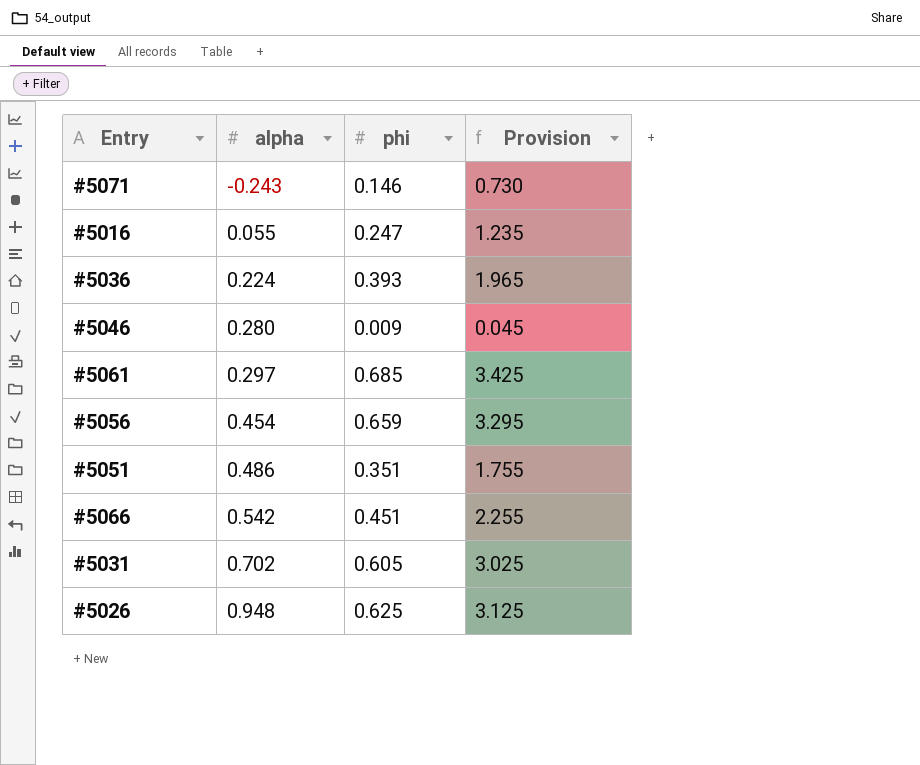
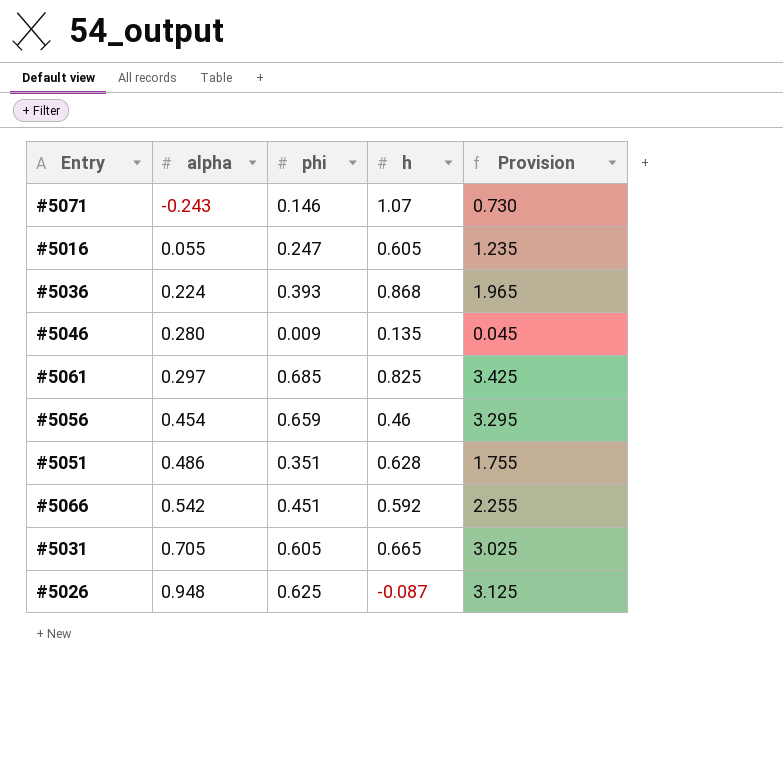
column h | position: none -> 4
#5031 | alpha: 0.702 -> 0.705

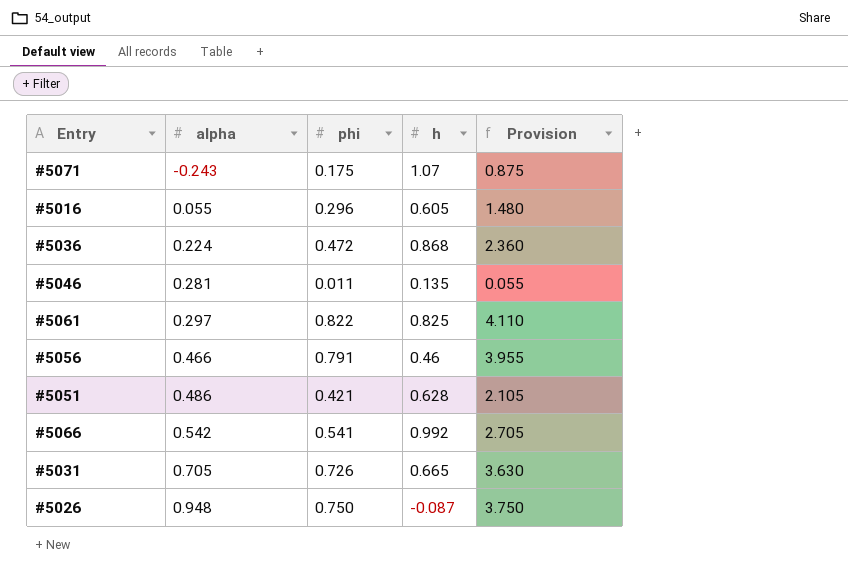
#5071 | phi: 0.146 -> 0.175
#5071 | Provision: 0.730 -> 0.875
#5016 | phi: 0.247 -> 0.296
#5016 | Provision: 1.235 -> 1.480
#5036 | phi: 0.393 -> 0.472
#5036 | Provision: 1.965 -> 2.360
#5046 | alpha: 0.280 -> 0.281
#5046 | phi: 0.009 -> 0.011
#5046 | Provision: 0.045 -> 0.055
#5061 | phi: 0.685 -> 0.822
#5061 | Provision: 3.425 -> 4.110
#5056 | alpha: 0.454 -> 0.466
#5056 | phi: 0.659 -> 0.791
#5056 | Provision: 3.295 -> 3.955
#5051 | phi: 0.351 -> 0.421
#5051 | Provision: 1.755 -> 2.105
#5066 | phi: 0.451 -> 0.541
#5066 | h: 0.592 -> 0.992
#5066 | Provision: 2.255 -> 2.705
#5031 | phi: 0.605 -> 0.726
#5031 | Provision: 3.025 -> 3.630
#5026 | phi: 0.625 -> 0.750
#5026 | Provision: 3.125 -> 3.750

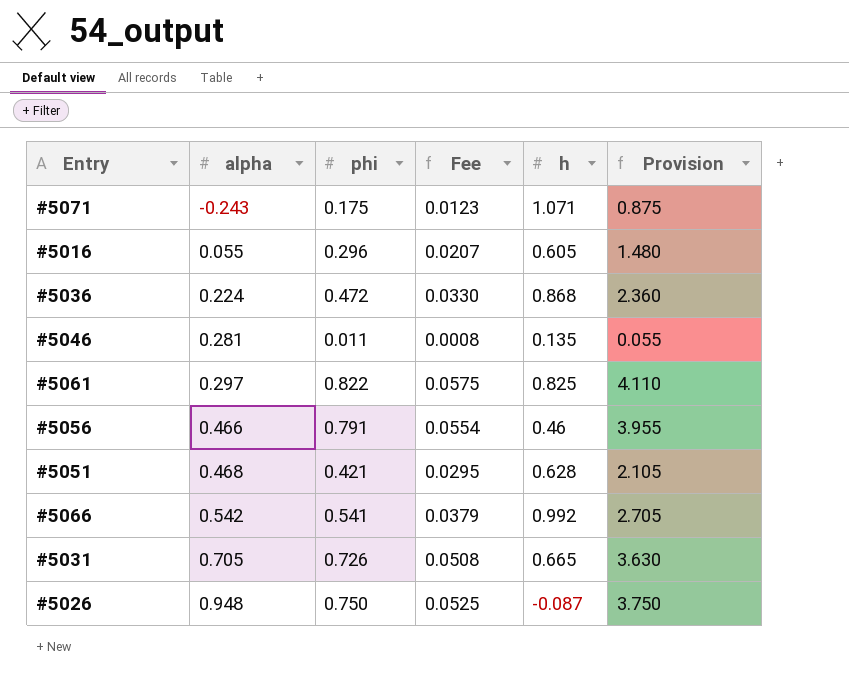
column Fee | formula: none -> [phi] * 0.07
#5071 | h: 1.07 -> 1.071
#5051 | alpha: 0.486 -> 0.468

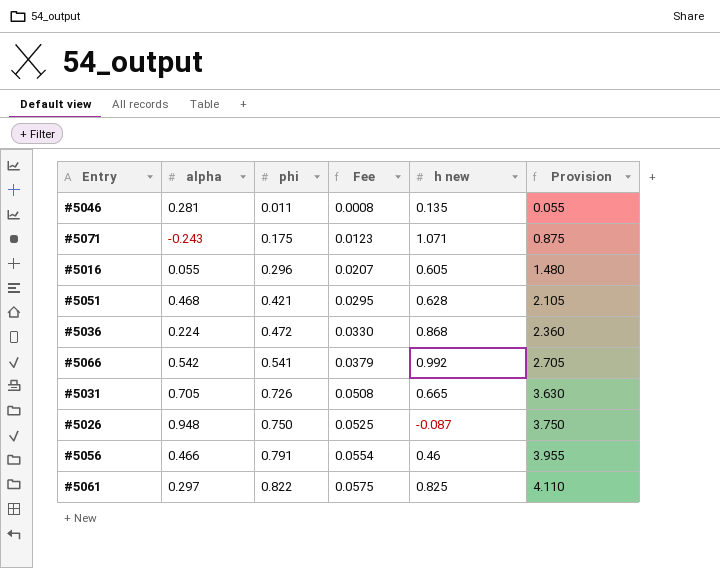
row order: alpha ascending -> phi ascending
column name: h -> h new

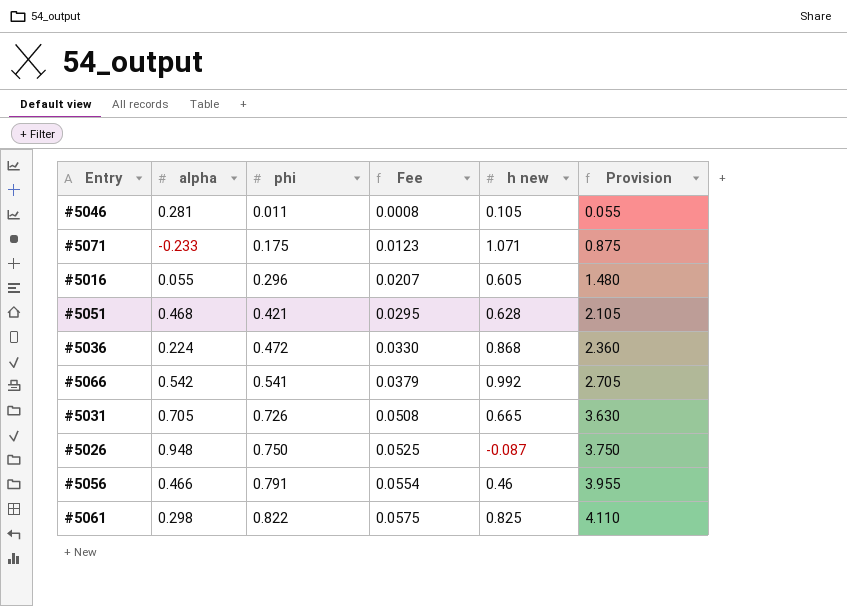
#5046 | h new: 0.135 -> 0.105
#5071 | alpha: -0.243 -> -0.233
#5061 | alpha: 0.297 -> 0.298

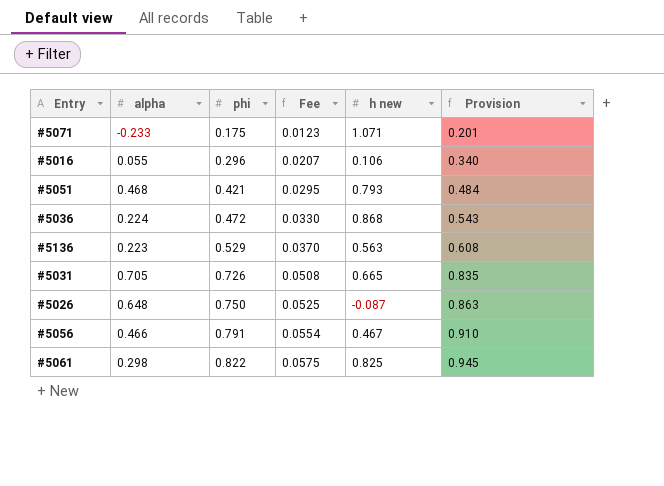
column Provision | formula: [phi] * 5 -> [phi] * 1.15
row #5046: 0.281 | 0.011 | 0.0008 | 0.105 | 0.055 -> none
row #5066: 0.542 | 0.541 | 0.0379 | 0.992 | 2.705 -> none
#5016 | h new: 0.605 -> 0.106
#5051 | h new: 0.628 -> 0.793
row #5136: none -> 0.223 | 0.529 | 0.0370 | 0.563 | 0.608
#5026 | alpha: 0.948 -> 0.648
#5056 | h new: 0.46 -> 0.467

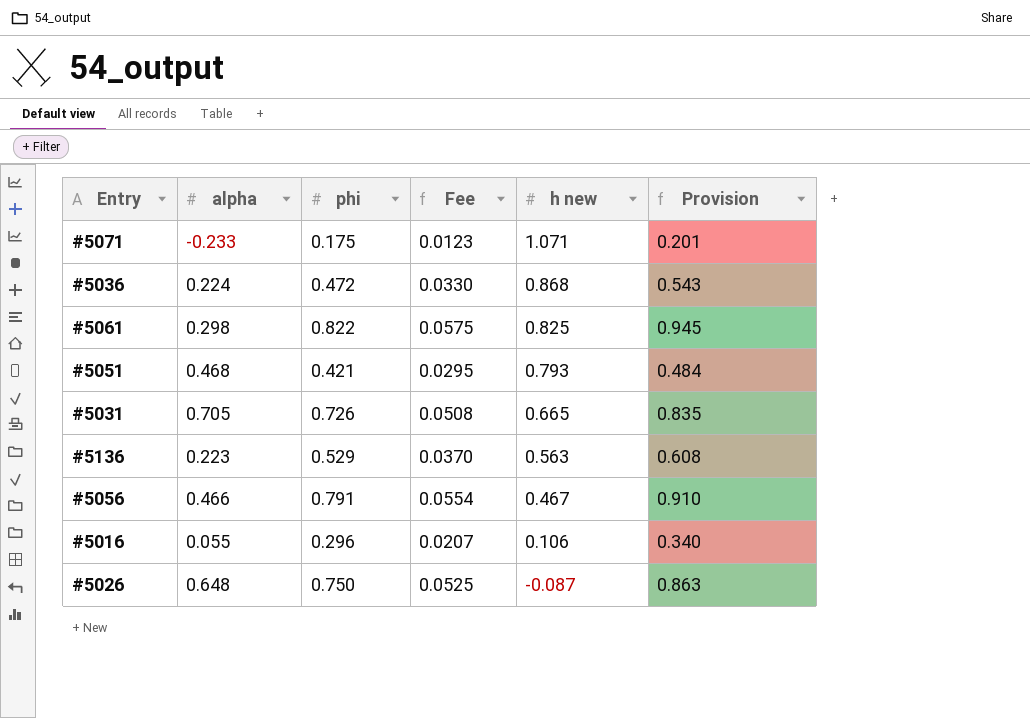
row order: phi ascending -> h new descending

